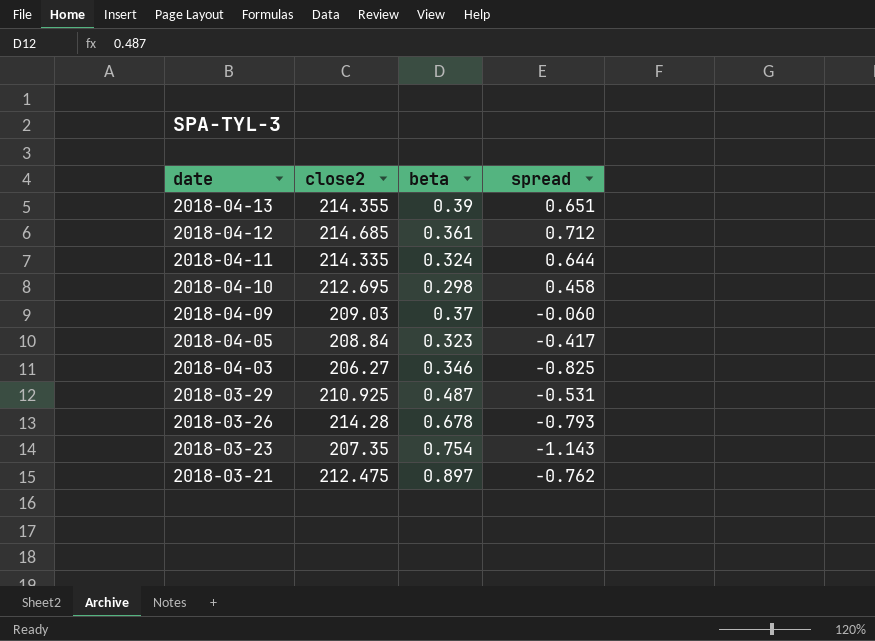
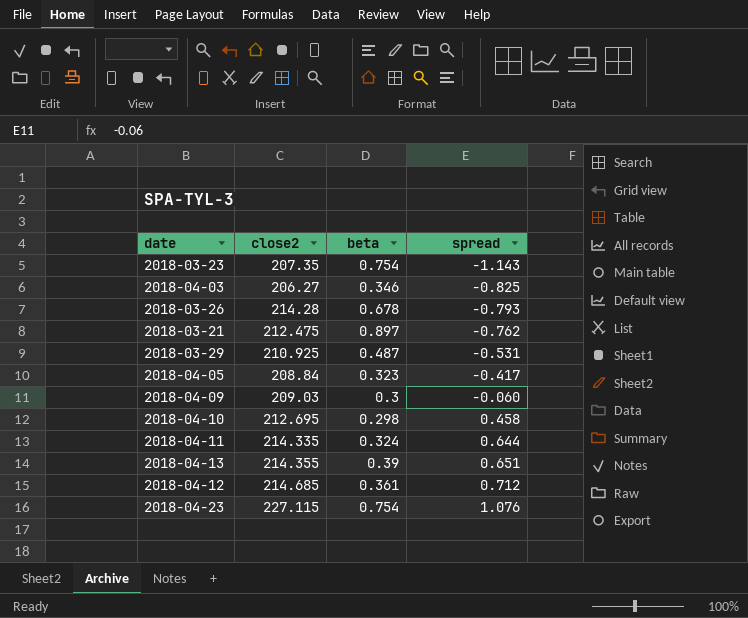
row order: date descending -> spread ascending
2018-04-09 | beta: 0.37 -> 0.3
row 2018-04-23: none -> 227.115 | 0.754 | 1.076

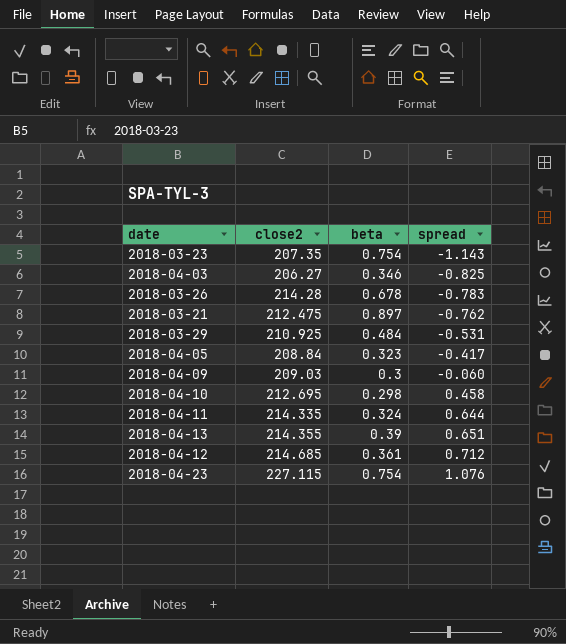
2018-03-26 | spread: -0.793 -> -0.783
2018-03-29 | beta: 0.487 -> 0.484

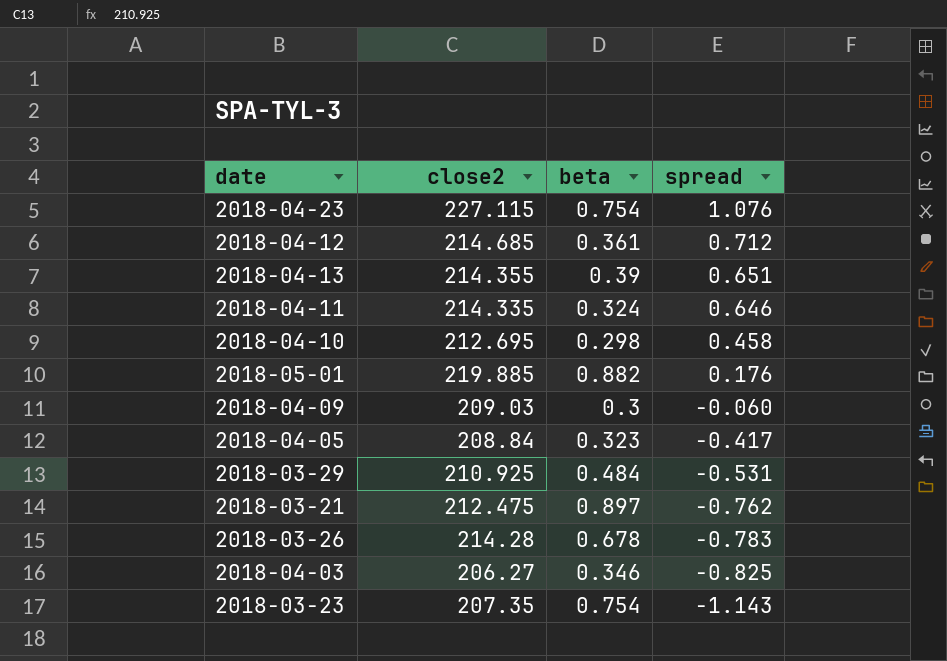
row order: spread ascending -> spread descending
2018-04-11 | spread: 0.644 -> 0.646
row 2018-05-01: none -> 219.885 | 0.882 | 0.176

